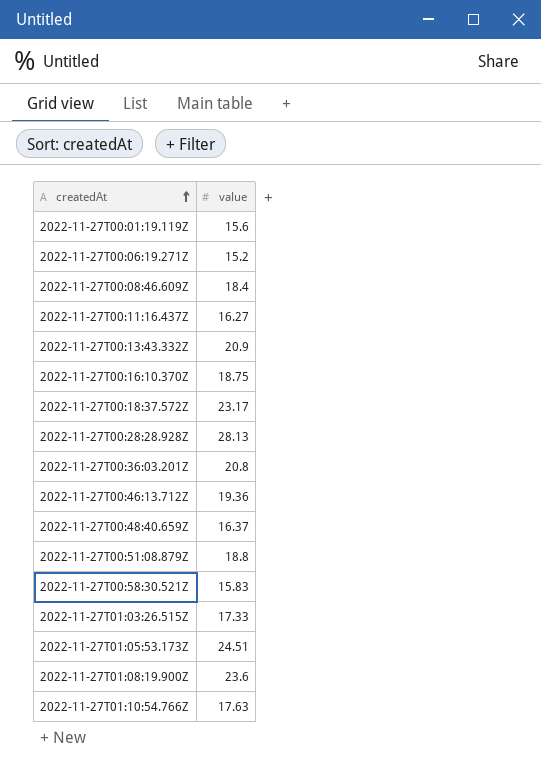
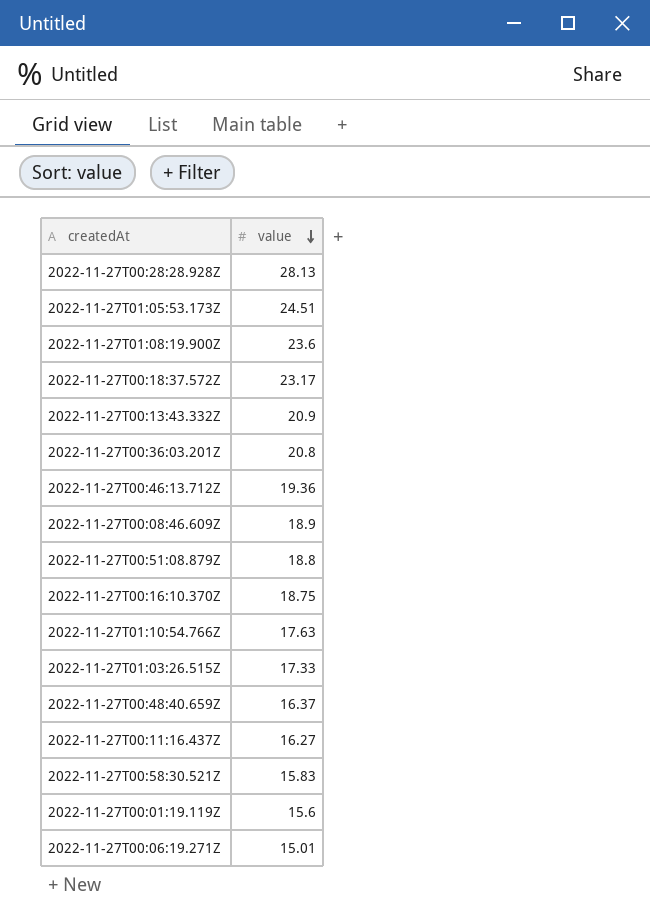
row order: createdAt ascending -> value descending
2022-11-27T00:08:46.609Z | value: 18.4 -> 18.9
2022-11-27T00:06:19.271Z | value: 15.2 -> 15.01

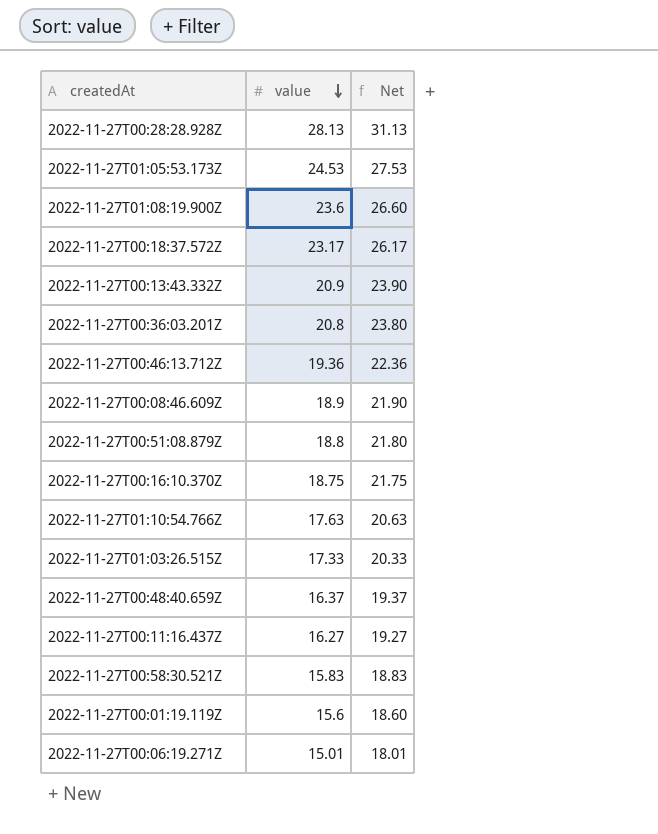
column Net | formula: none -> [value] + 3
2022-11-27T01:05:53.173Z | value: 24.51 -> 24.53

